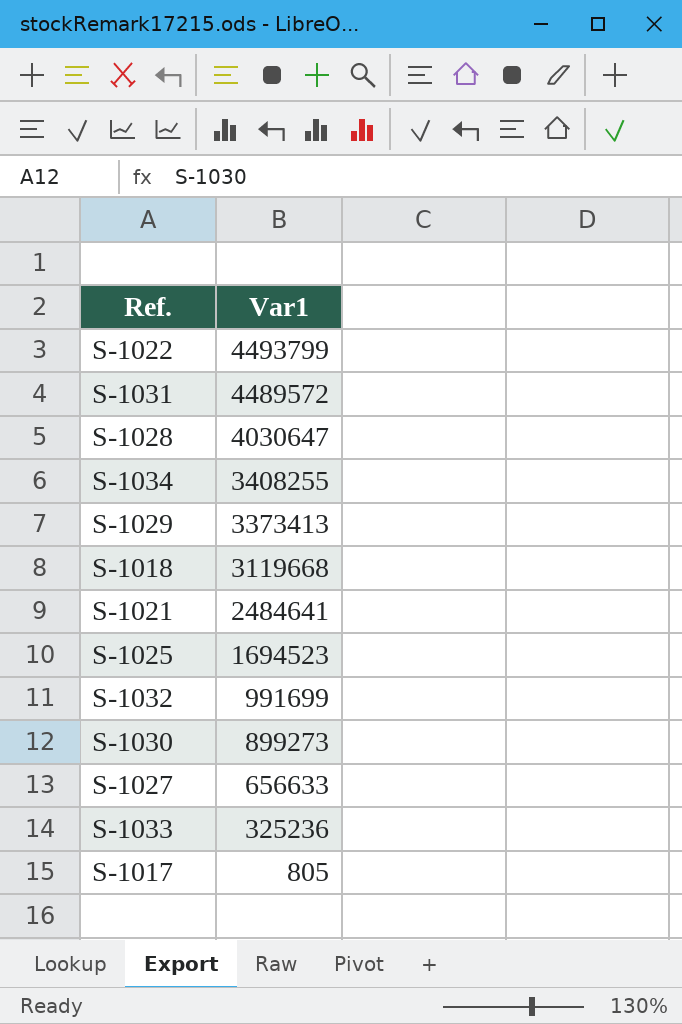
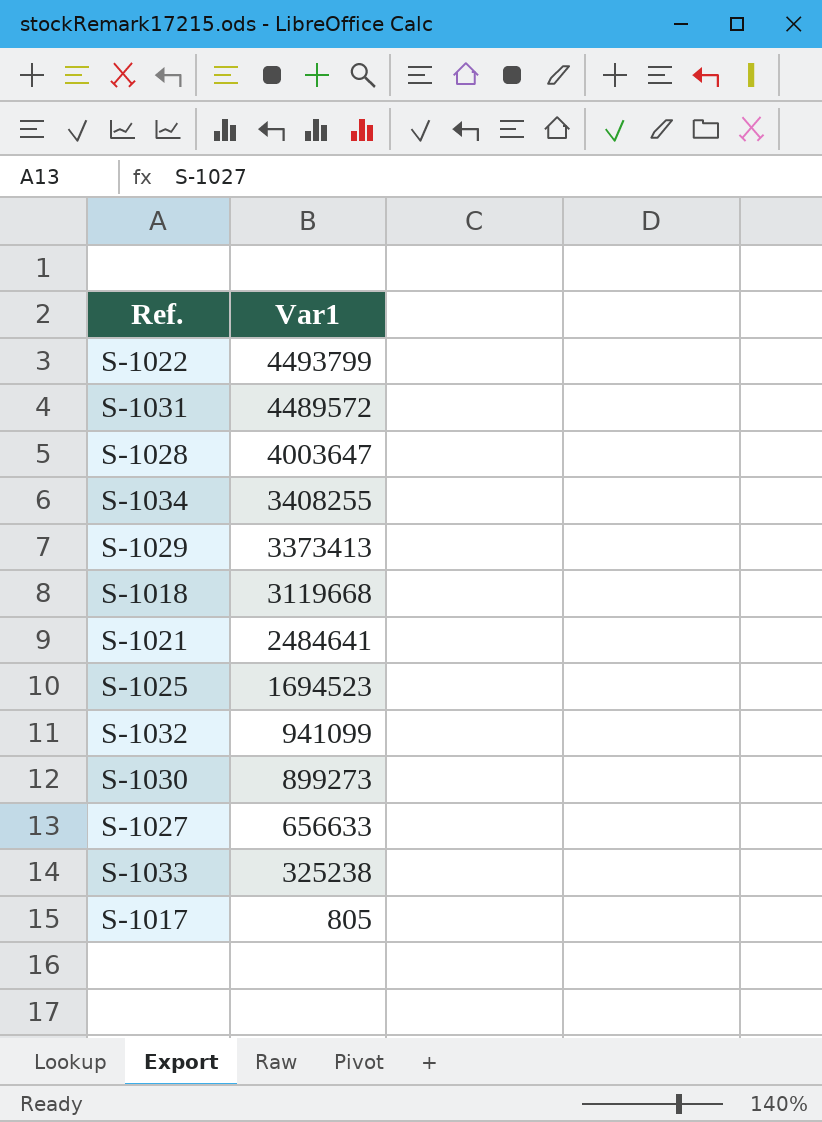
S-1028 | Var1: 4030647 -> 4003647
S-1032 | Var1: 991699 -> 941099
S-1033 | Var1: 325236 -> 325238

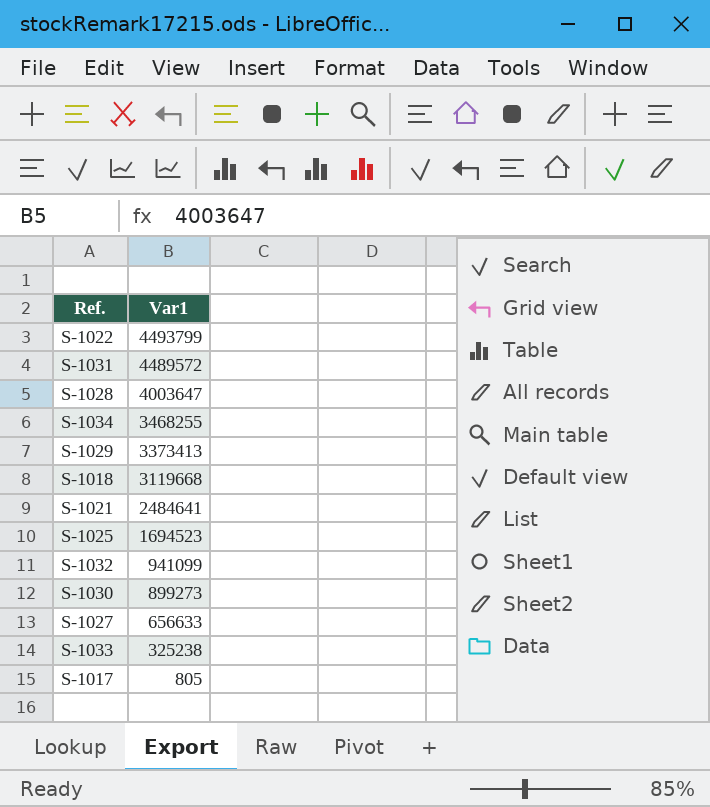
S-1034 | Var1: 3408255 -> 3468255

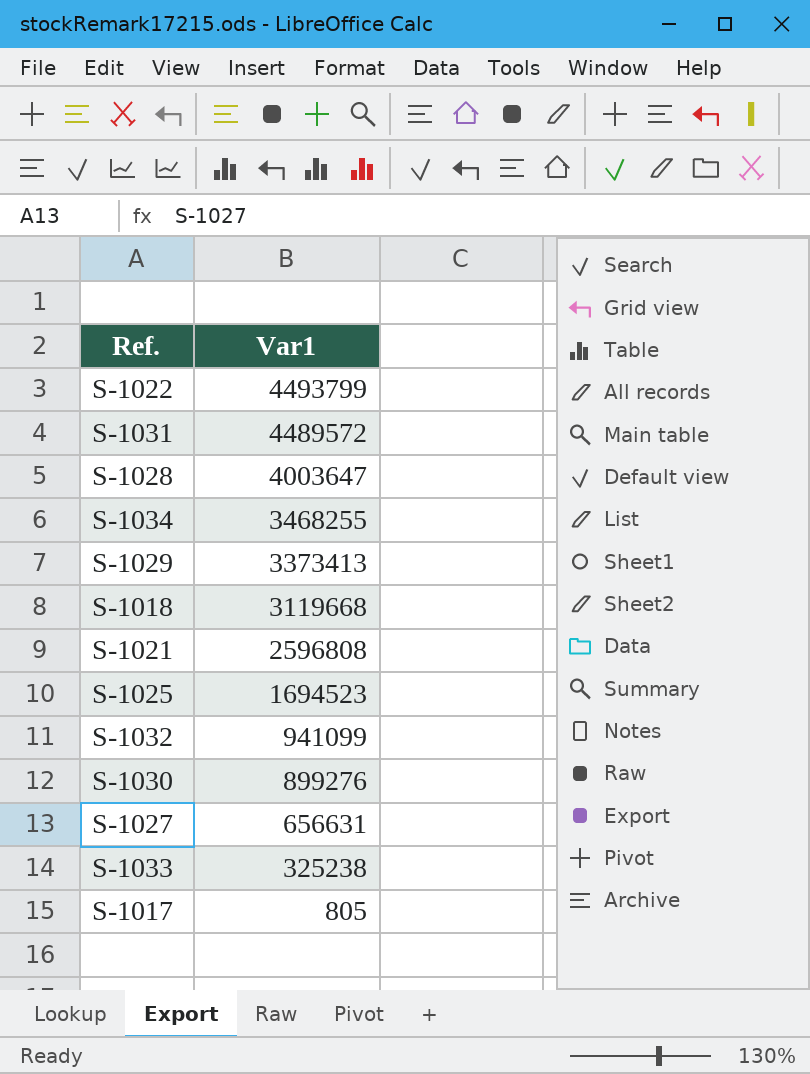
S-1021 | Var1: 2484641 -> 2596808
S-1030 | Var1: 899273 -> 899276
S-1027 | Var1: 656633 -> 656631

